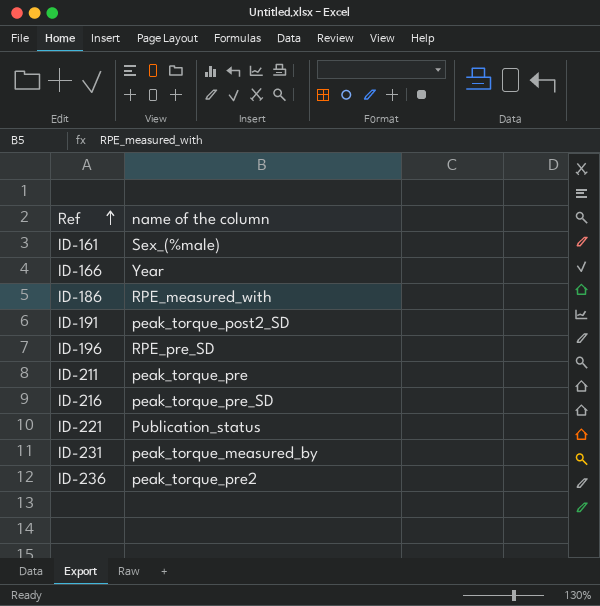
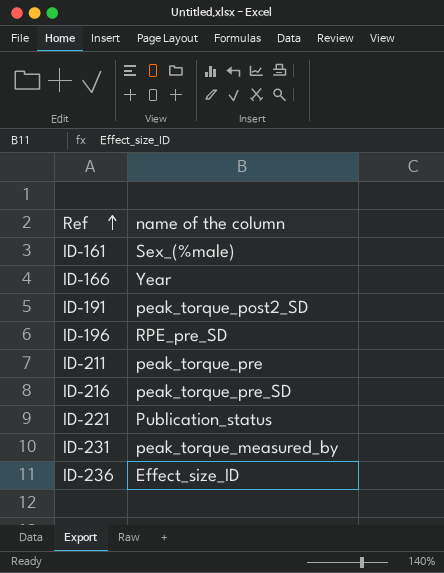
row ID-186: RPE_measured_with -> none
ID-236 | name of the column: peak_torque_pre2 -> Effect_size_ID

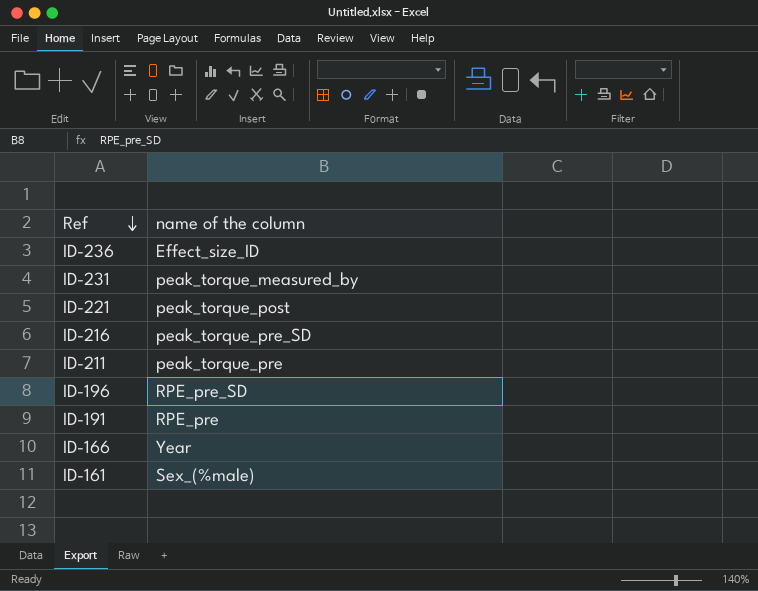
row order: Ref ascending -> Ref descending
ID-221 | name of the column: Publication_status -> peak_torque_post
ID-191 | name of the column: peak_torque_post2_SD -> RPE_pre

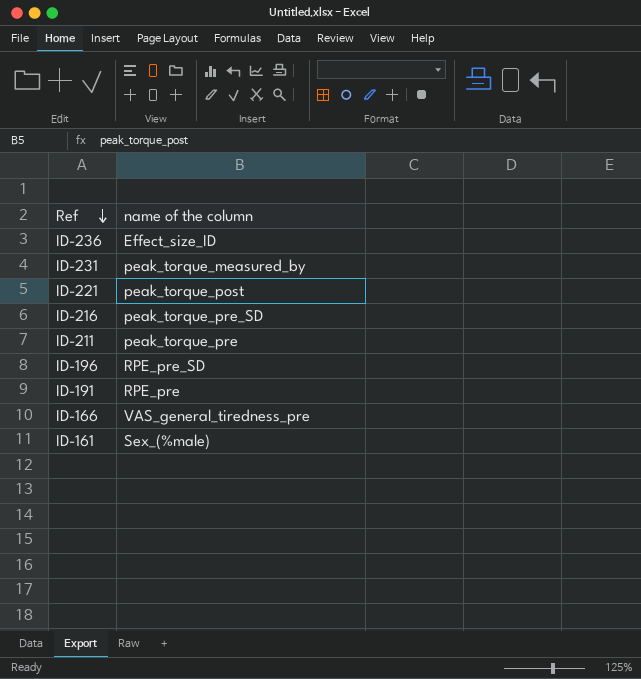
ID-166 | name of the column: Year -> VAS_general_tiredness_pre

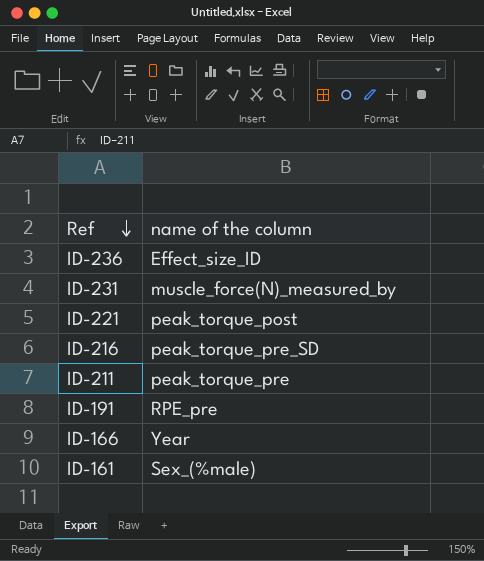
row ID-196: RPE_pre_SD -> none
ID-231 | name of the column: peak_torque_measured_by -> muscle_force(N)_measured_by
ID-166 | name of the column: VAS_general_tiredness_pre -> Year

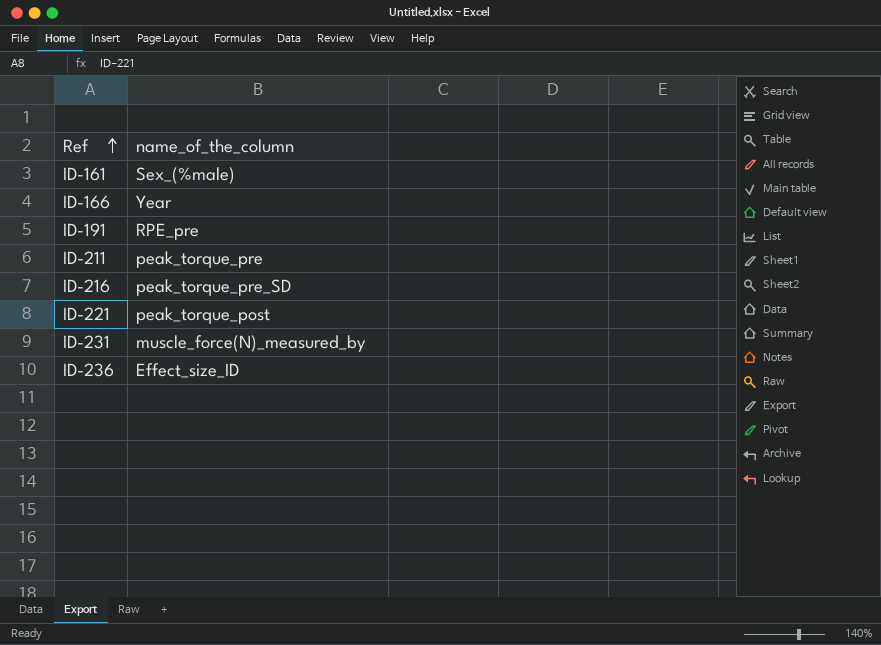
row order: Ref descending -> Ref ascending
column name: name of the column -> name_of_the_column

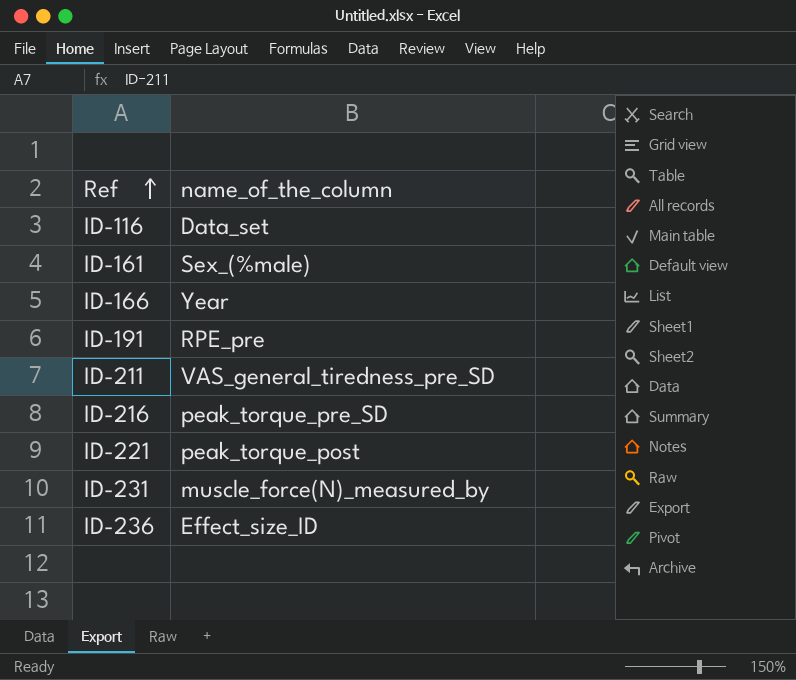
row ID-116: none -> Data_set
ID-211 | name_of_the_column: peak_torque_pre -> VAS_general_tiredness_pre_SD

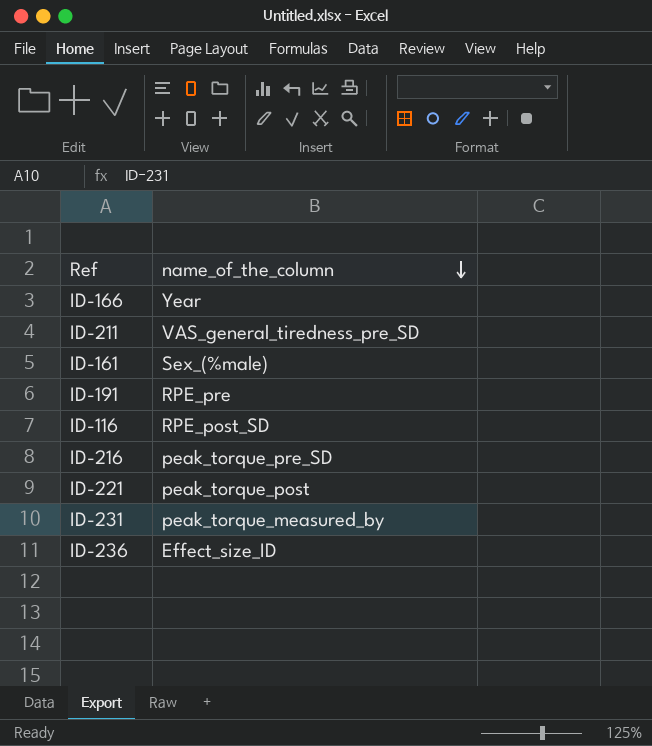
row order: Ref ascending -> name_of_the_column descending
ID-116 | name_of_the_column: Data_set -> RPE_post_SD
ID-231 | name_of_the_column: muscle_force(N)_measured_by -> peak_torque_measured_by

